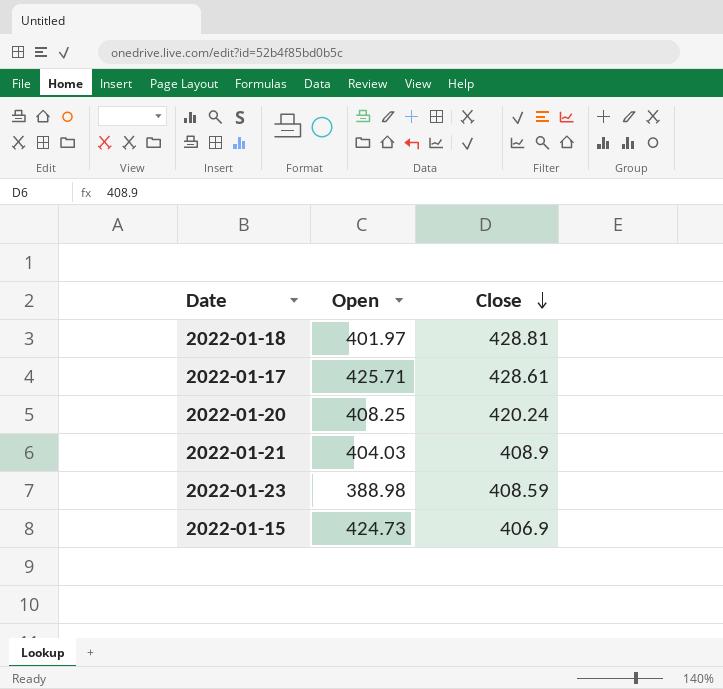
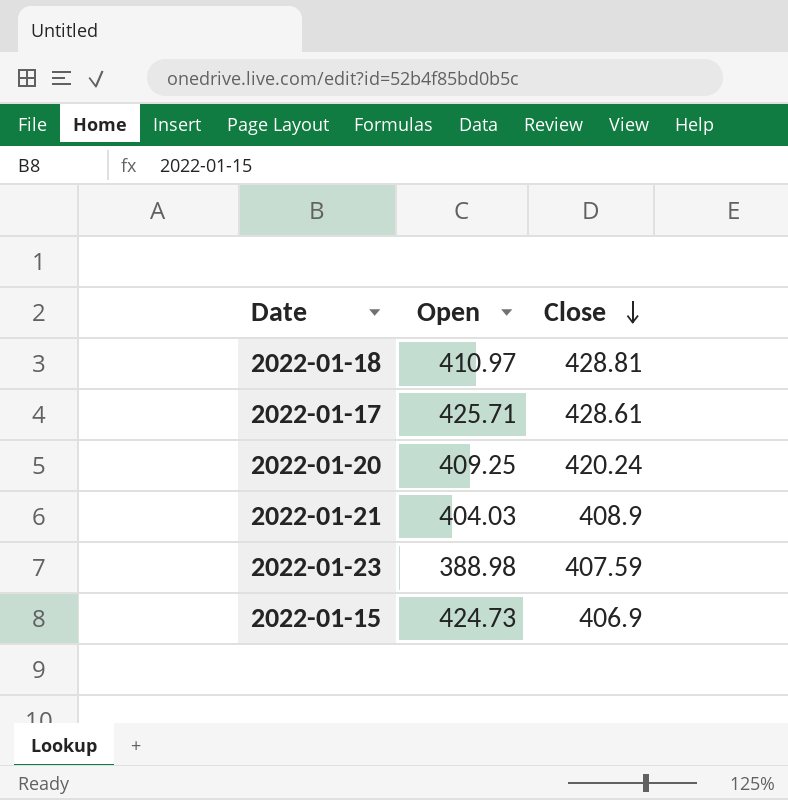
2022-01-18 | Open: 401.97 -> 410.97
2022-01-20 | Open: 408.25 -> 409.25
2022-01-23 | Close: 408.59 -> 407.59

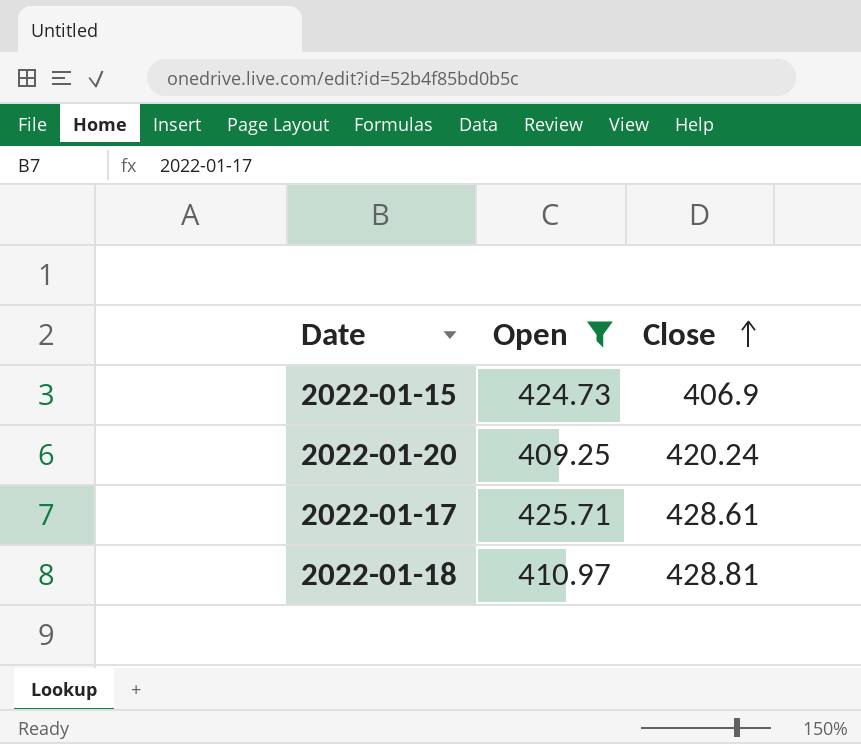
filter: none -> Open >= 409.25
row order: Close descending -> Close ascending

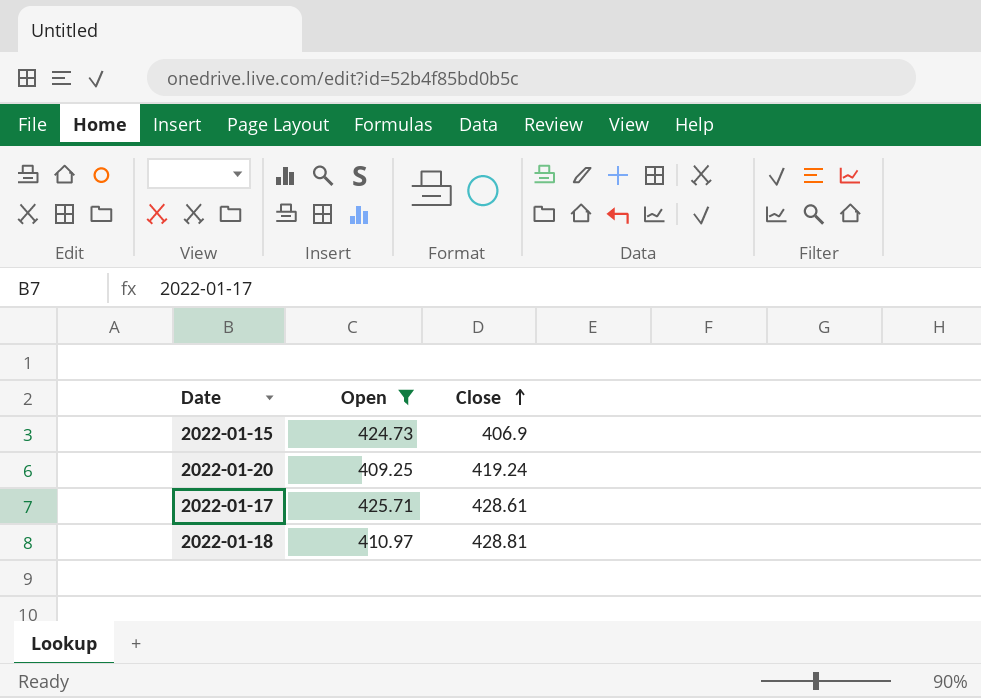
2022-01-20 | Close: 420.24 -> 419.24

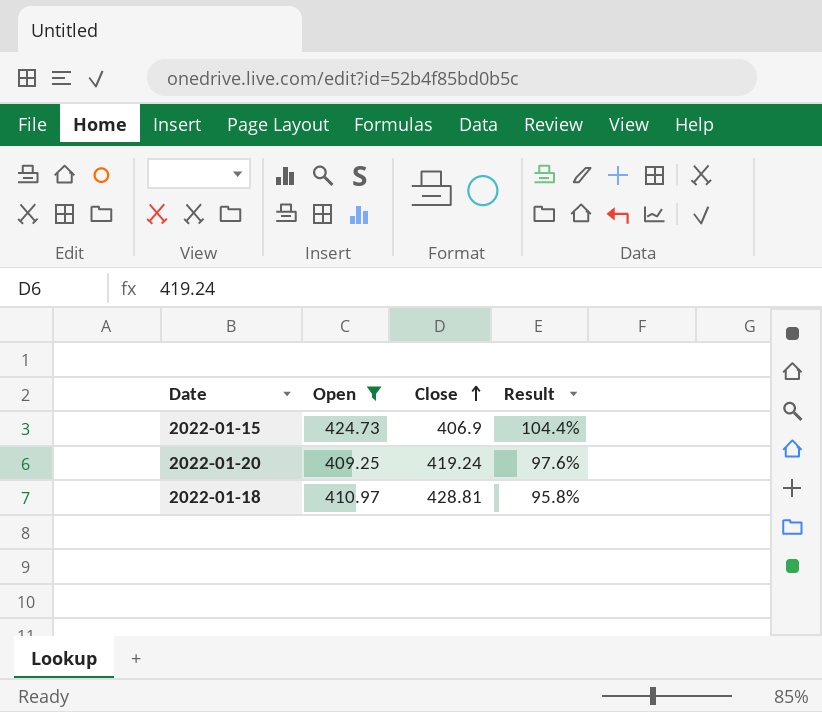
column Result | formula: none -> [Open] / [Close]
row 2022-01-17: 425.71 | 428.61 -> none

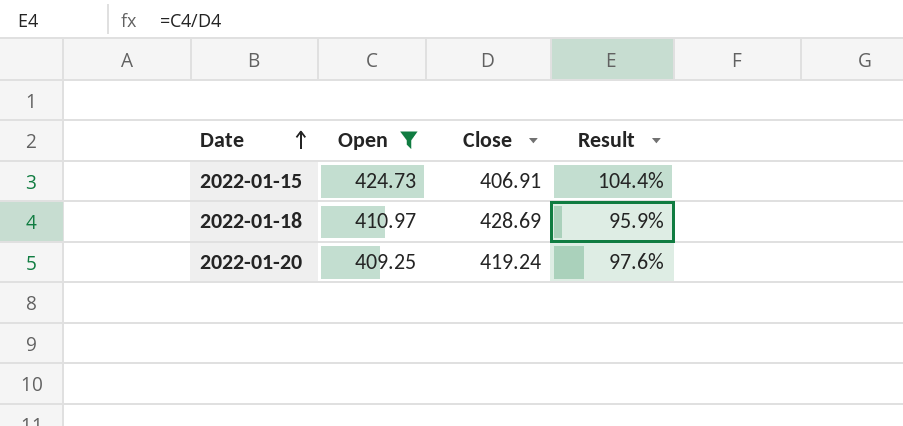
row order: Close ascending -> Date ascending
2022-01-15 | Close: 406.9 -> 406.91
2022-01-18 | Close: 428.81 -> 428.69
2022-01-18 | Result: 95.8% -> 95.9%

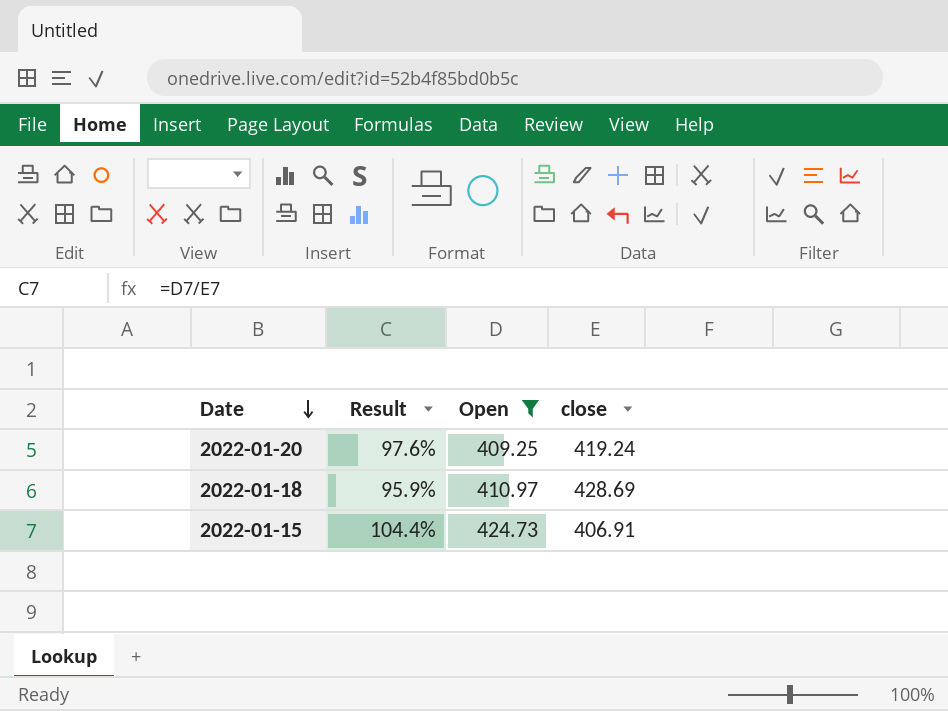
row order: Date ascending -> Date descending
column Result | position: 4 -> 2
column name: Close -> close

